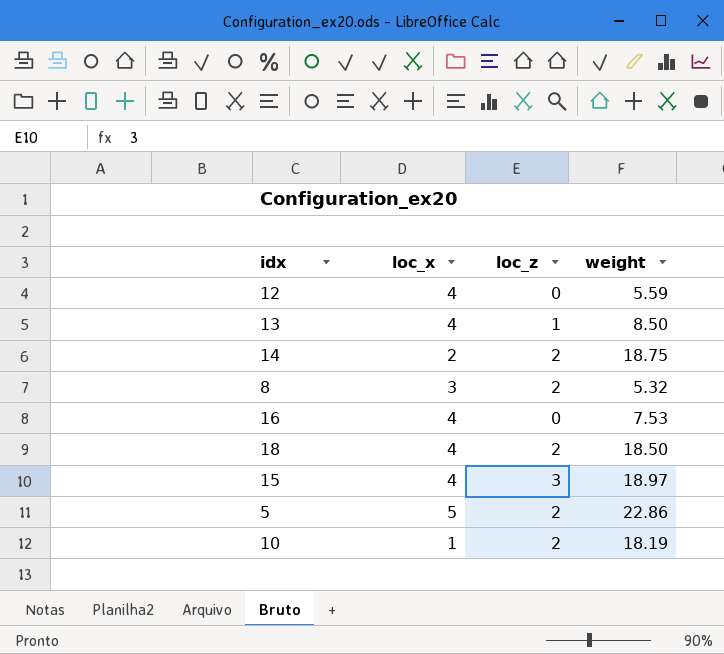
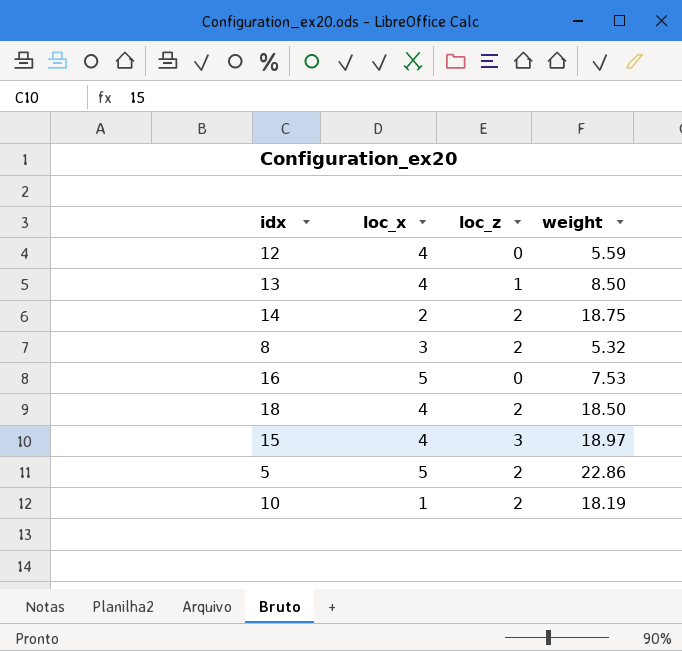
16 | loc_x: 4 -> 5

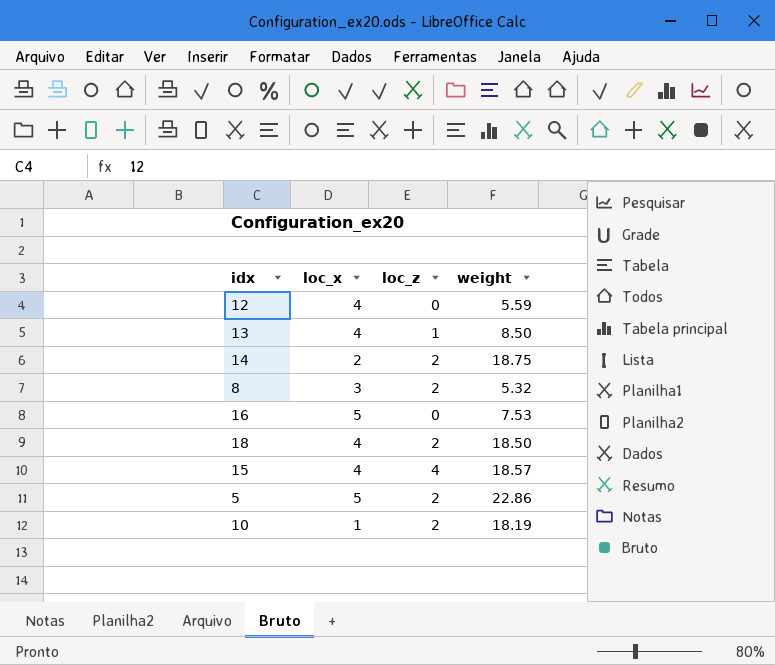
15 | loc_z: 3 -> 4
15 | weight: 18.97 -> 18.57

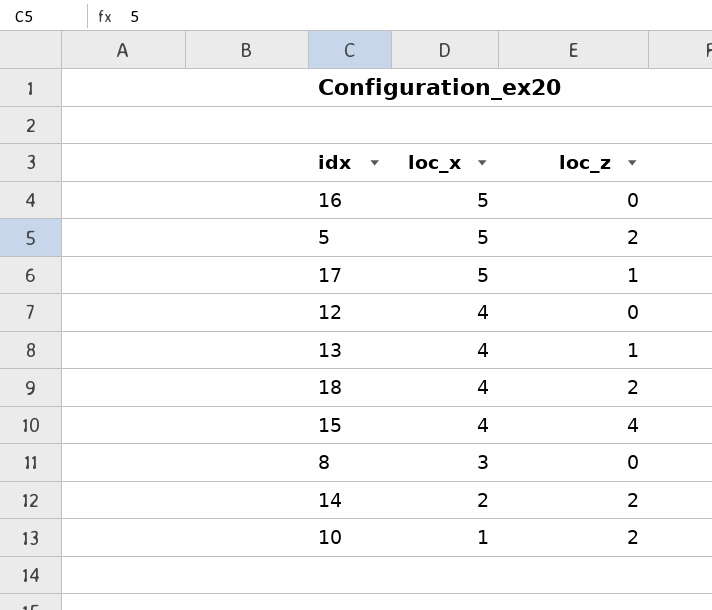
row order: none -> loc_x descending
column weight | position: 4 -> none
row 17: none -> 5 | 1
8 | loc_z: 2 -> 0

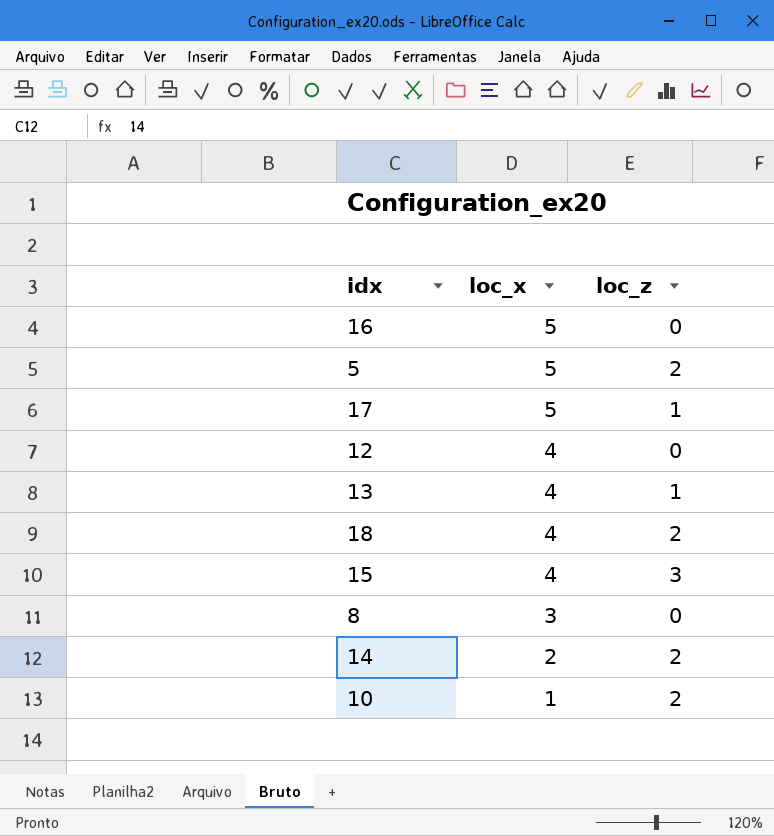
15 | loc_z: 4 -> 3

